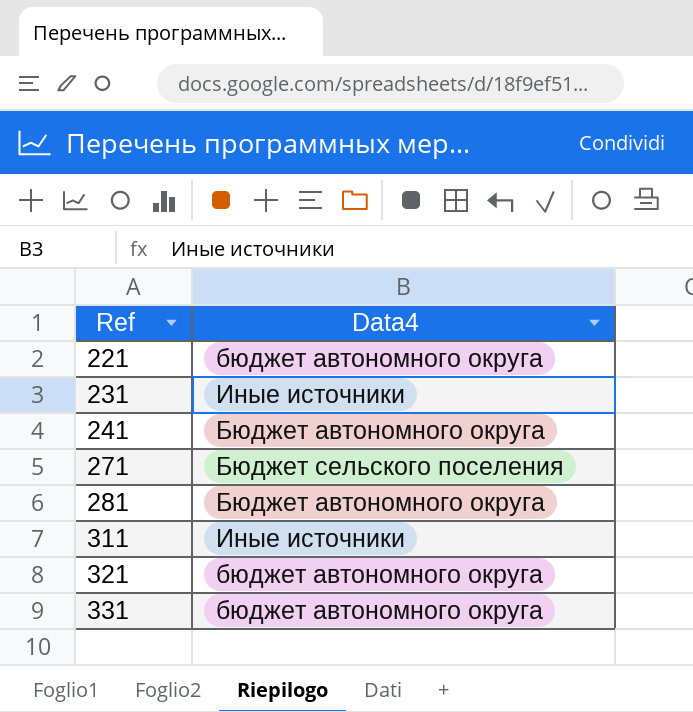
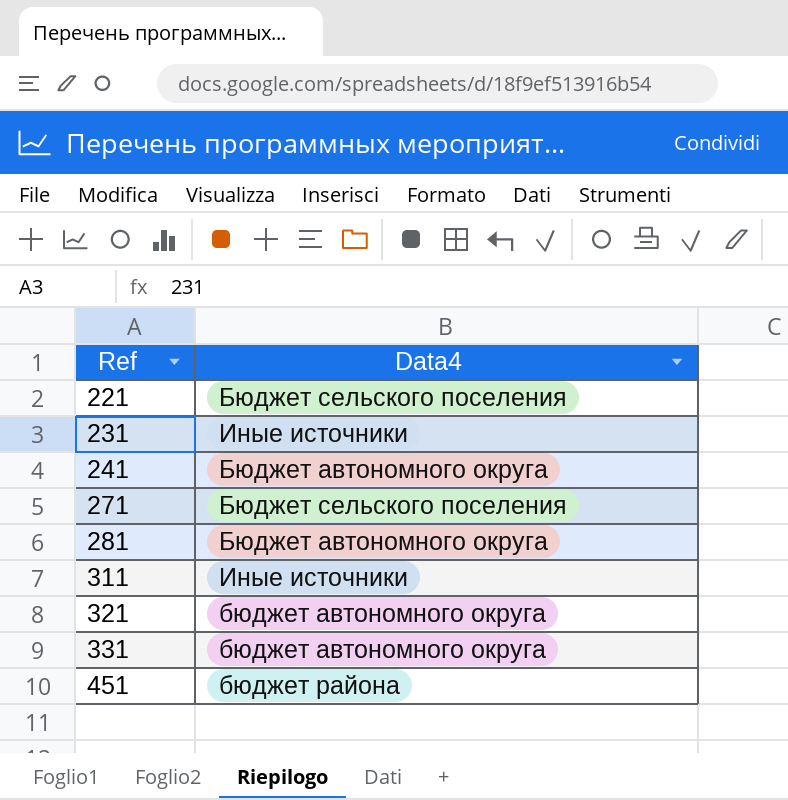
221 | Data4: бюджет автономного округа -> Бюджет сельского поселения
row 451: none -> бюджет района

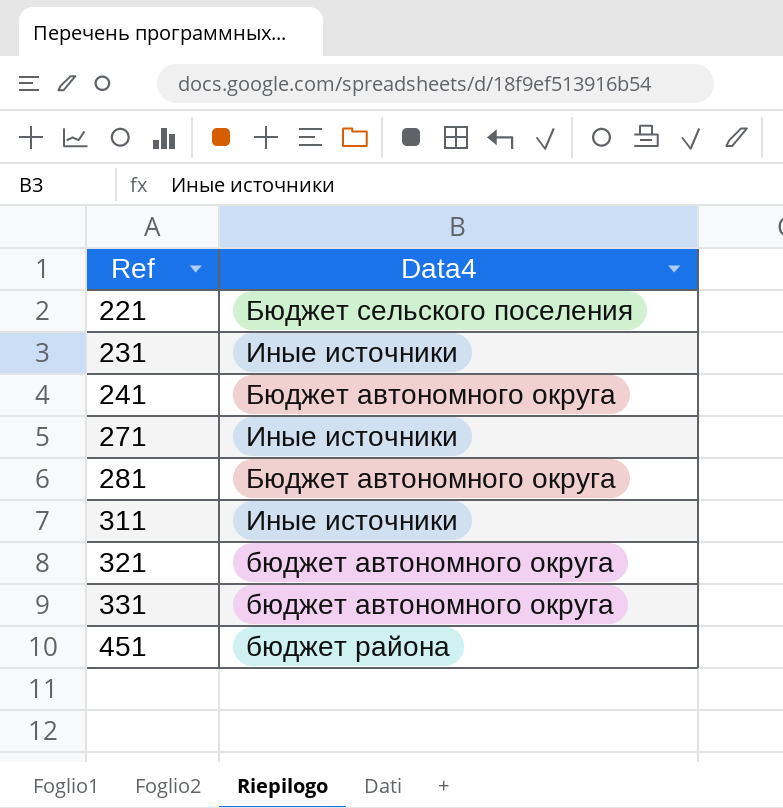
271 | Data4: Бюджет сельского поселения -> Иные источники

